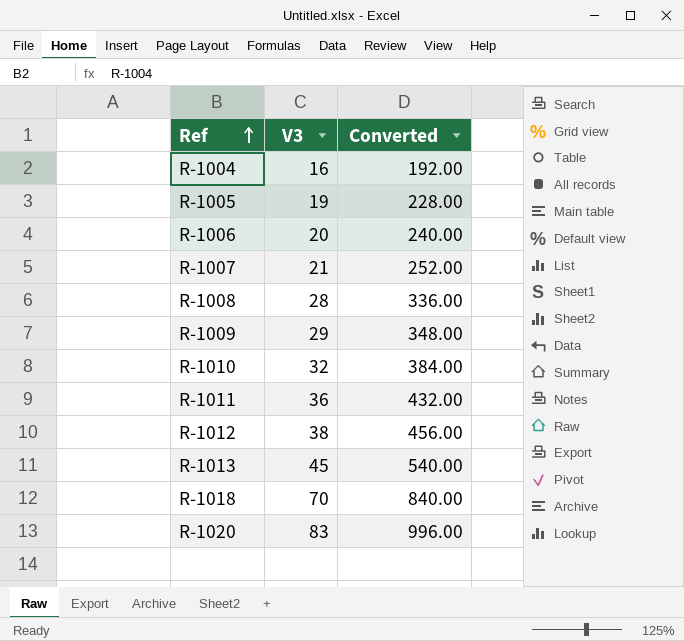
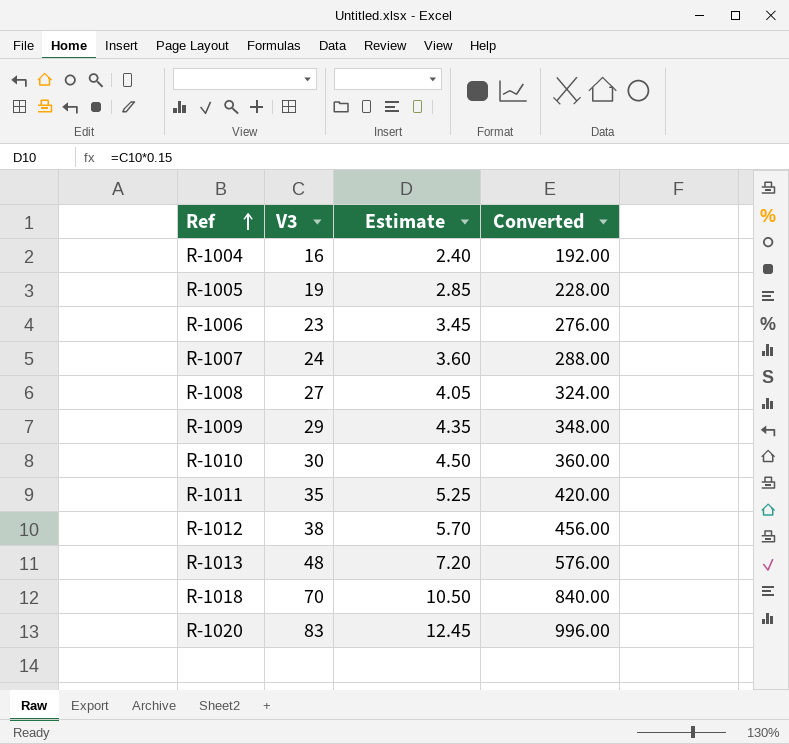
column Estimate | formula: none -> [V3] * 0.15
R-1006 | V3: 20 -> 23
R-1006 | Converted: 240.00 -> 276.00
R-1007 | V3: 21 -> 24
R-1007 | Converted: 252.00 -> 288.00
R-1008 | V3: 28 -> 27
R-1008 | Converted: 336.00 -> 324.00
R-1010 | V3: 32 -> 30
R-1010 | Converted: 384.00 -> 360.00
R-1011 | V3: 36 -> 35
R-1011 | Converted: 432.00 -> 420.00
R-1013 | V3: 45 -> 48
R-1013 | Converted: 540.00 -> 576.00

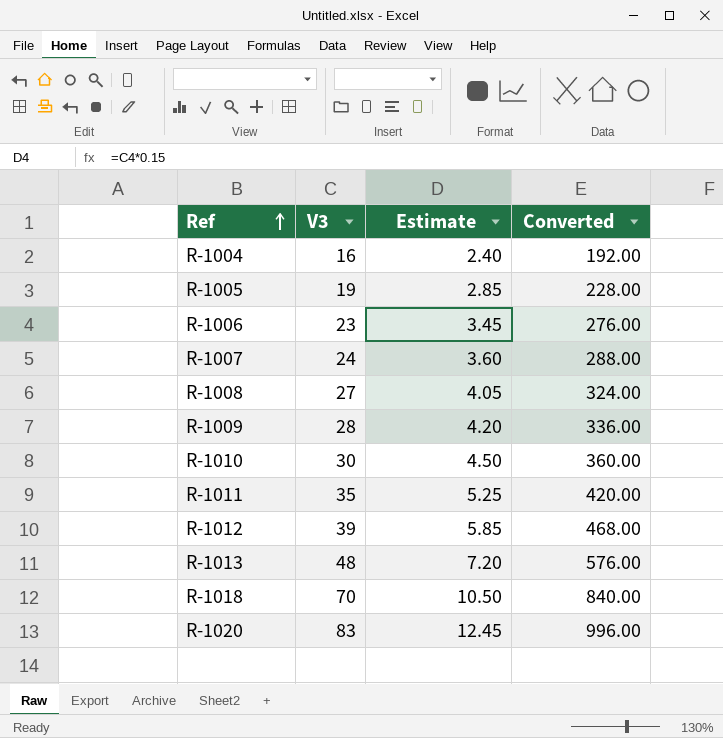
R-1009 | V3: 29 -> 28
R-1009 | Estimate: 4.35 -> 4.20
R-1009 | Converted: 348.00 -> 336.00
R-1012 | V3: 38 -> 39
R-1012 | Estimate: 5.70 -> 5.85
R-1012 | Converted: 456.00 -> 468.00

